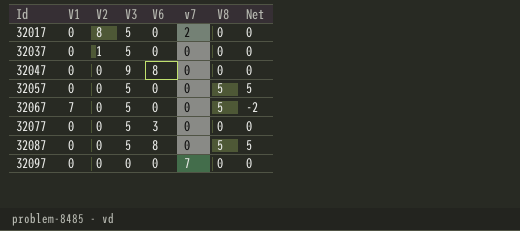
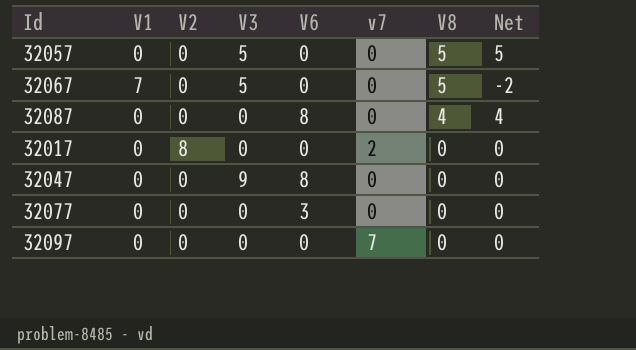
row order: Id ascending -> V8 descending
row 32037: 0 | 1 | 5 | 0 | 0 | 0 | 0 -> none
32087 | V3: 5 -> 0
32087 | V8: 5 -> 4
32087 | Net: 5 -> 4
32017 | V3: 5 -> 0
32077 | V3: 5 -> 0

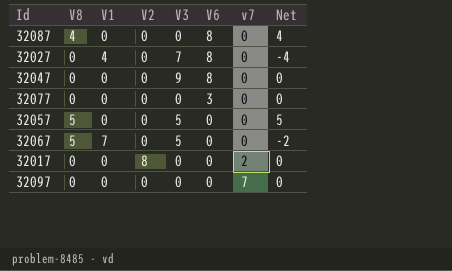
row order: V8 descending -> V6 descending
column V8 | position: 7 -> 2
row 32027: none -> 0 | 4 | 0 | 7 | 8 | 0 | -4

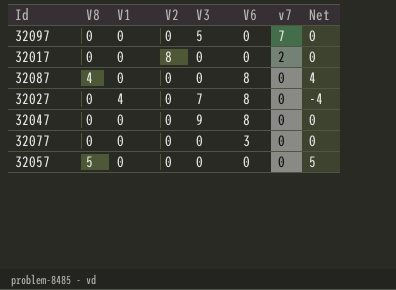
row order: V6 descending -> v7 descending
row 32067: 5 | 7 | 0 | 5 | 0 | 0 | -2 -> none
32097 | V3: 0 -> 5
32057 | V3: 5 -> 0

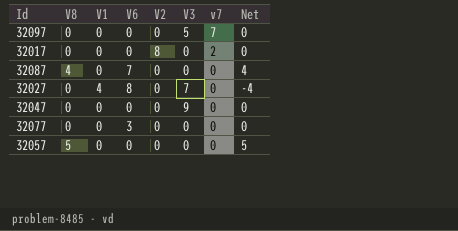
column V6 | position: 6 -> 4
32087 | V6: 8 -> 7
32047 | V6: 8 -> 0

